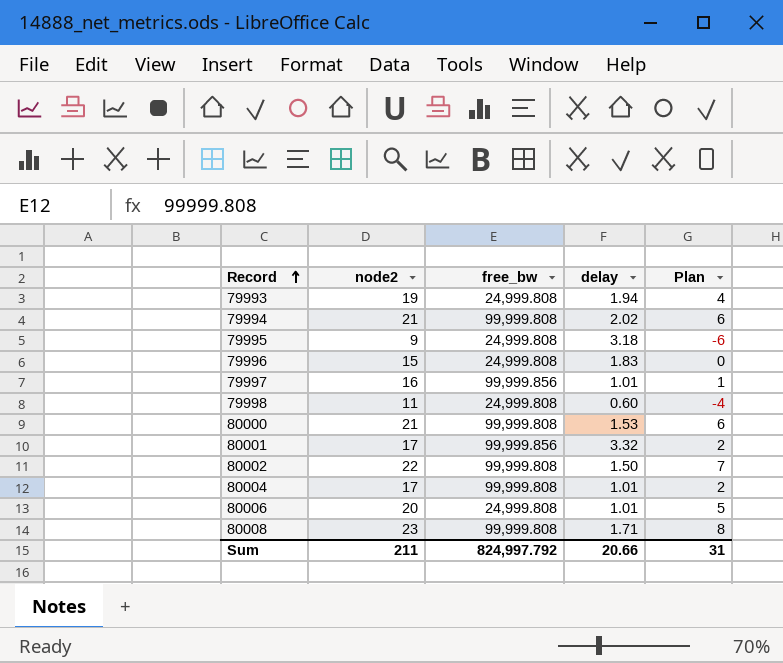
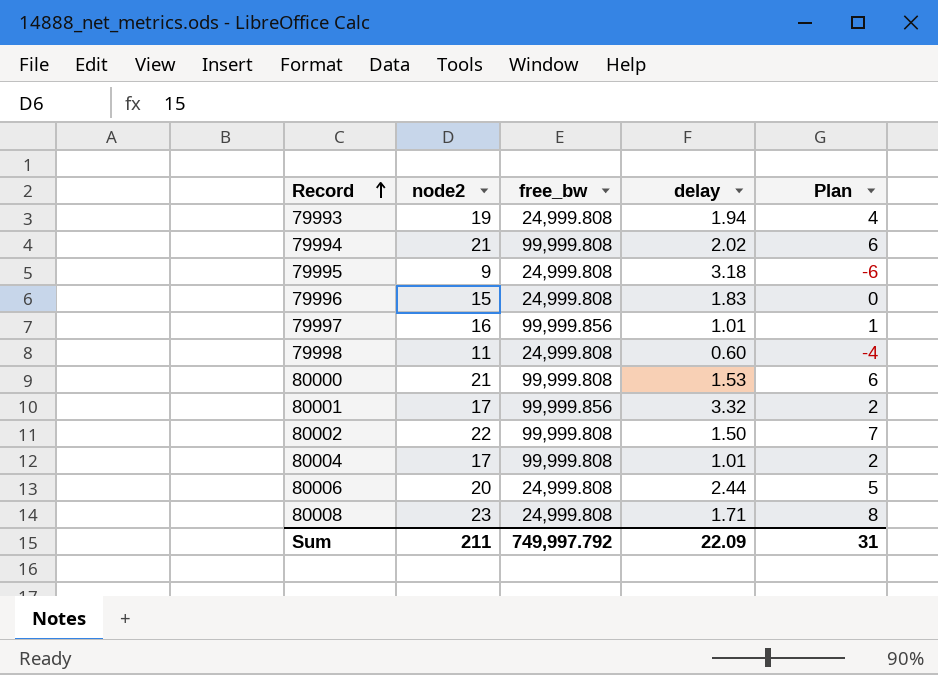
80006 | delay: 1.01 -> 2.44
80008 | free_bw: 99,999.808 -> 24,999.808
Sum | free_bw: 824,997.792 -> 749,997.792
Sum | delay: 20.66 -> 22.09

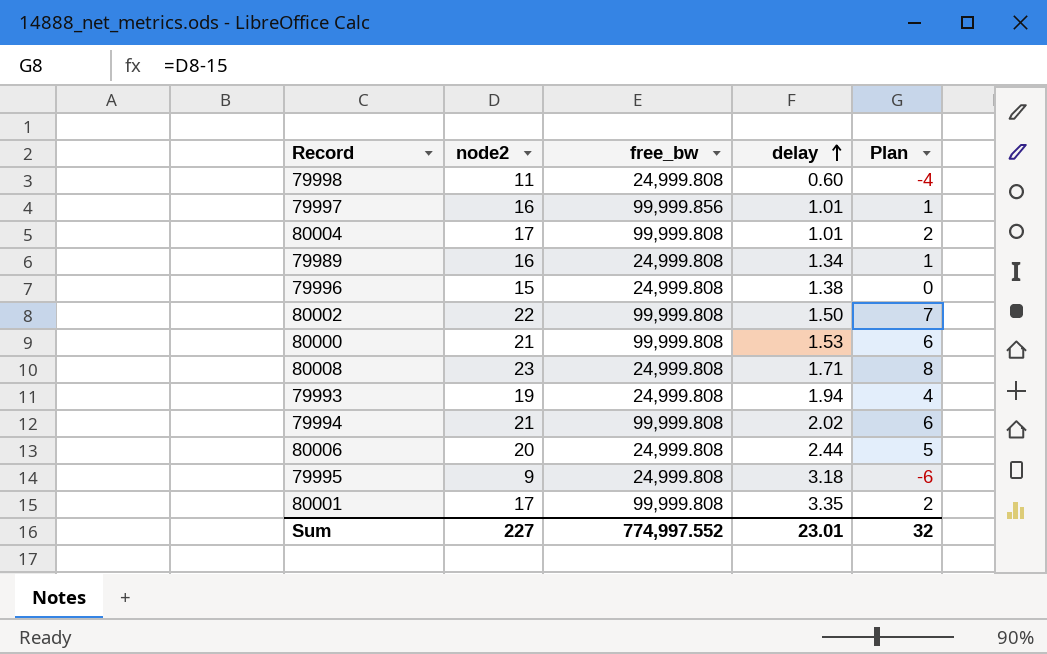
row order: Record ascending -> delay ascending
row 79989: none -> 16 | 24,999.808 | 1.34 | 1
79996 | delay: 1.83 -> 1.38
80001 | free_bw: 99,999.856 -> 99,999.808
80001 | delay: 3.32 -> 3.35
Sum | node2: 211 -> 227
Sum | free_bw: 749,997.792 -> 774,997.552
Sum | delay: 22.09 -> 23.01
Sum | Plan: 31 -> 32

